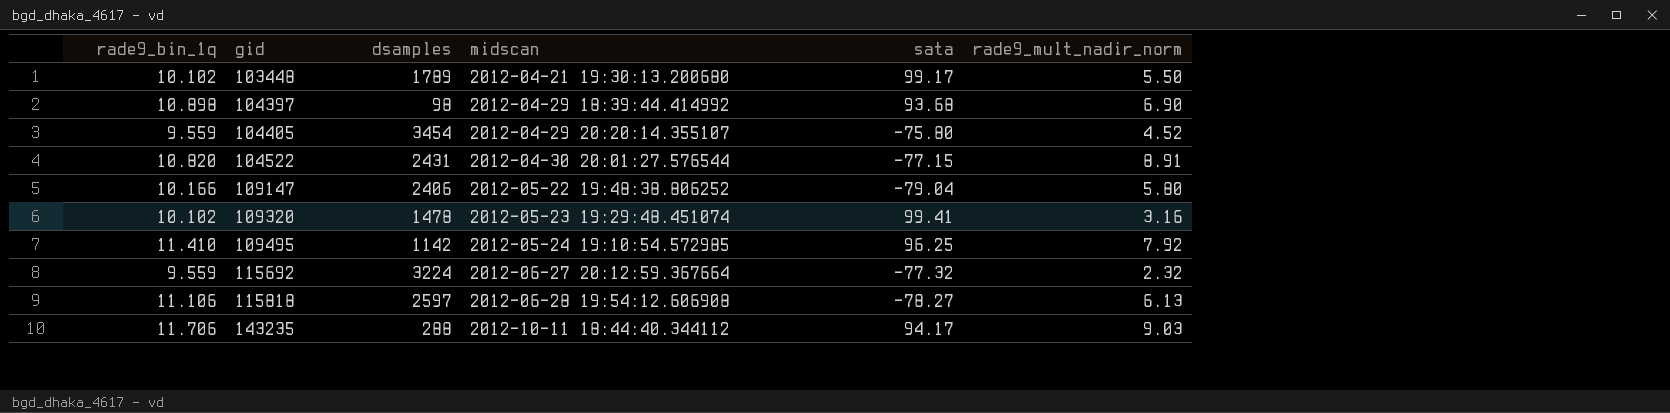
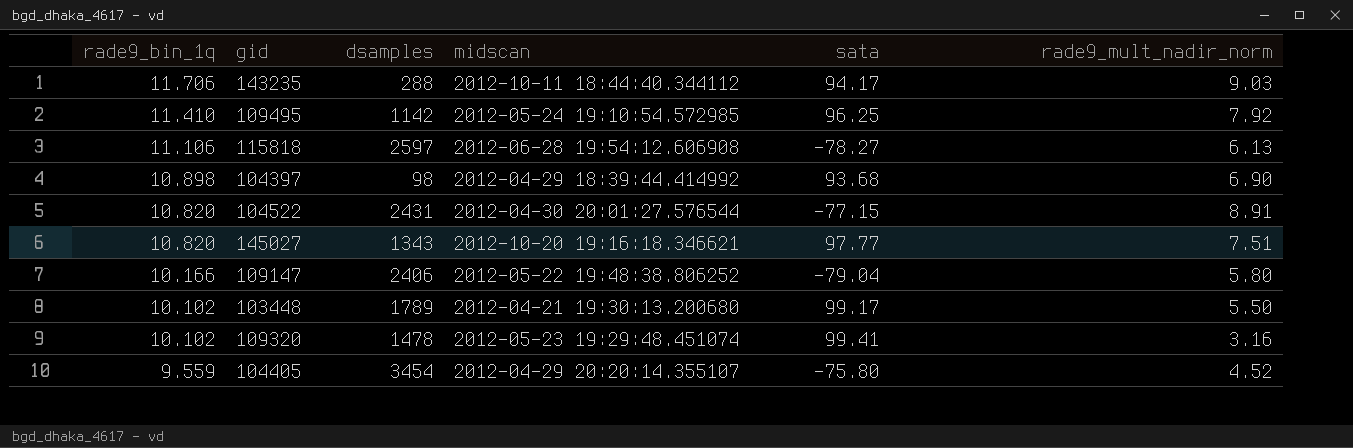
row order: gid ascending -> rade9_bin_1q descending
row 115692: 9.559 | 3224 | 2012-06-27 20:12:59.367664 | -77.32 | 2.32 -> none
row 145027: none -> 10.820 | 1343 | 2012-10-20 19:16:18.346621 | 97.77 | 7.51

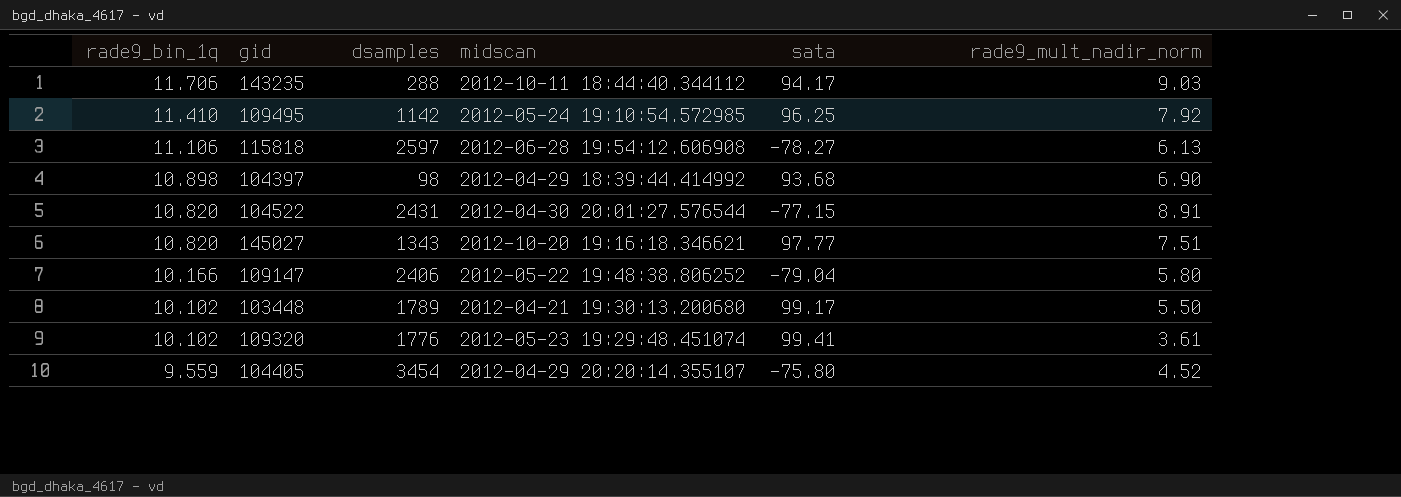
109320 | dsamples: 1478 -> 1776
109320 | rade9_mult_nadir_norm: 3.16 -> 3.61

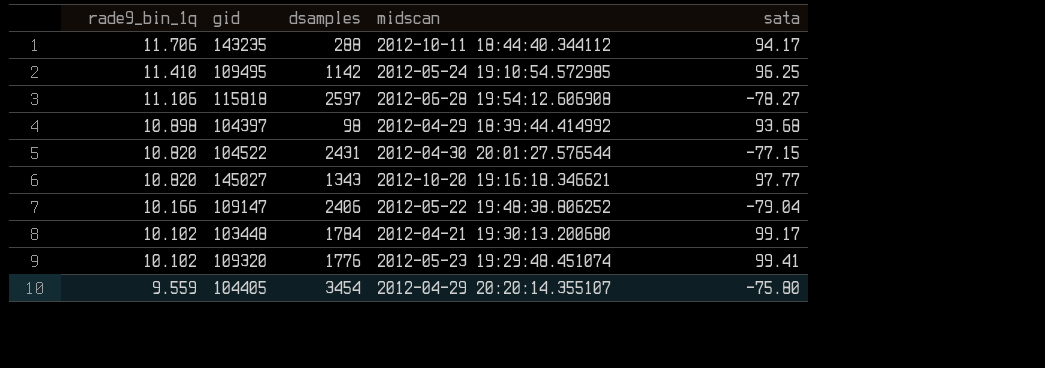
column rade9_mult_nadir_norm | position: 6 -> none
103448 | dsamples: 1789 -> 1784

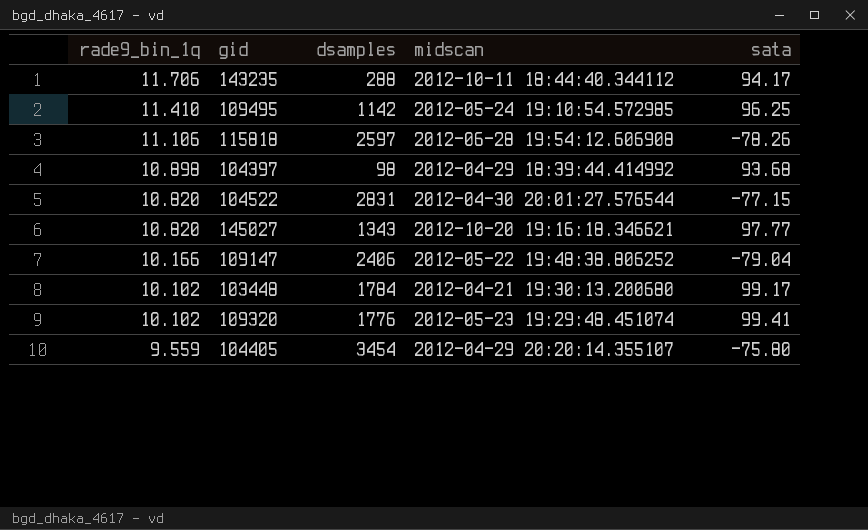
115818 | sata: -78.27 -> -78.26
104522 | dsamples: 2431 -> 2831

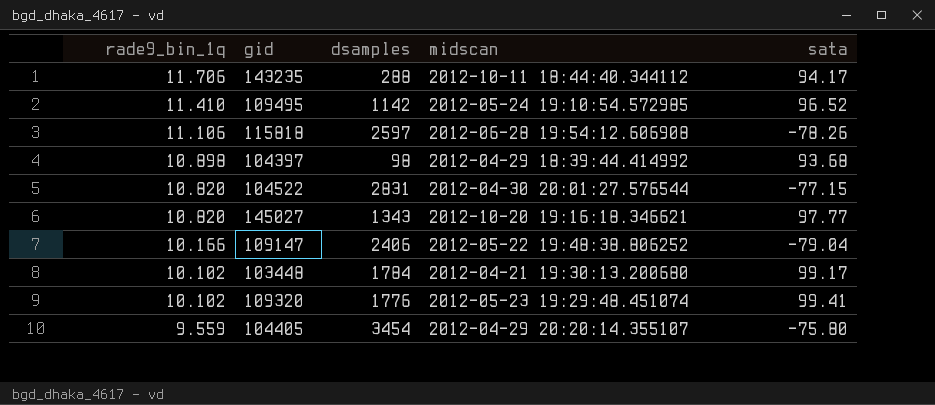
109495 | sata: 96.25 -> 96.52

